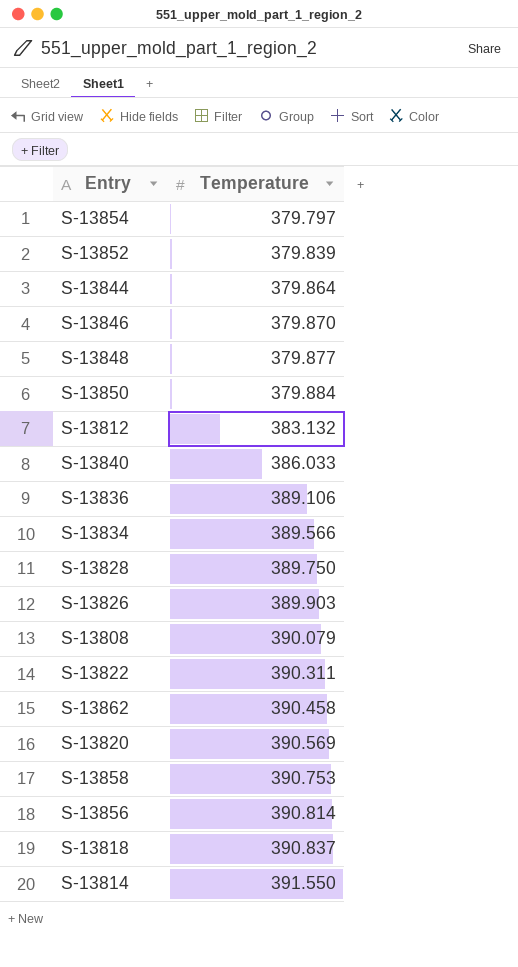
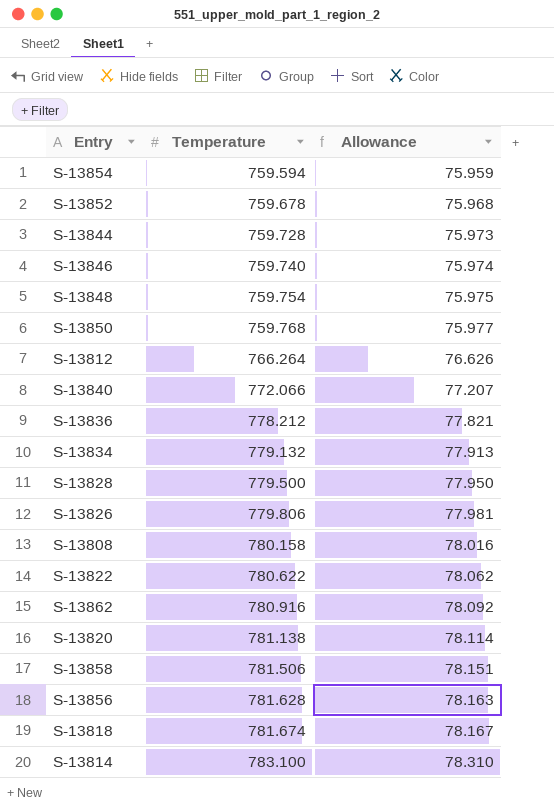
column Allowance | formula: none -> [Temperature] * 0.1
S-13854 | Temperature: 379.797 -> 759.594
S-13852 | Temperature: 379.839 -> 759.678
S-13844 | Temperature: 379.864 -> 759.728
S-13846 | Temperature: 379.870 -> 759.740
S-13848 | Temperature: 379.877 -> 759.754
S-13850 | Temperature: 379.884 -> 759.768
S-13812 | Temperature: 383.132 -> 766.264
S-13840 | Temperature: 386.033 -> 772.066
S-13836 | Temperature: 389.106 -> 778.212
S-13834 | Temperature: 389.566 -> 779.132
S-13828 | Temperature: 389.750 -> 779.500
S-13826 | Temperature: 389.903 -> 779.806
S-13808 | Temperature: 390.079 -> 780.158
S-13822 | Temperature: 390.311 -> 780.622
S-13862 | Temperature: 390.458 -> 780.916
S-13820 | Temperature: 390.569 -> 781.138
S-13858 | Temperature: 390.753 -> 781.506
S-13856 | Temperature: 390.814 -> 781.628
S-13818 | Temperature: 390.837 -> 781.674
S-13814 | Temperature: 391.550 -> 783.100

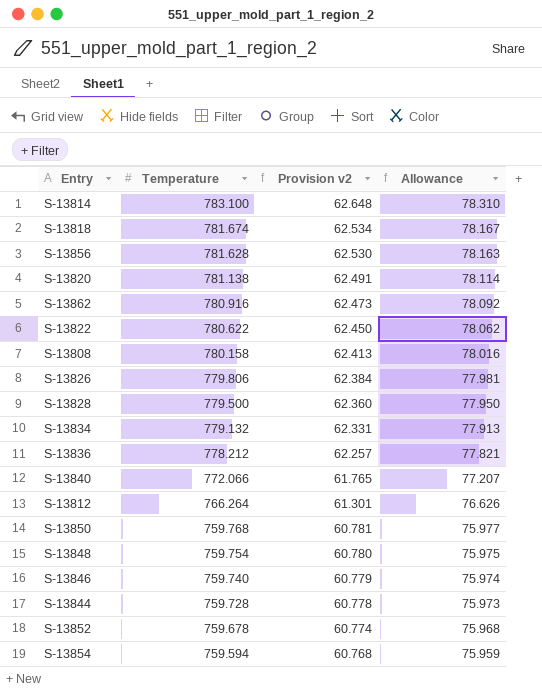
row order: Temperature ascending -> Temperature descending
column Provision v2 | formula: none -> [Temperature] * 0.08
row S-13858: 781.506 | 78.151 -> none

